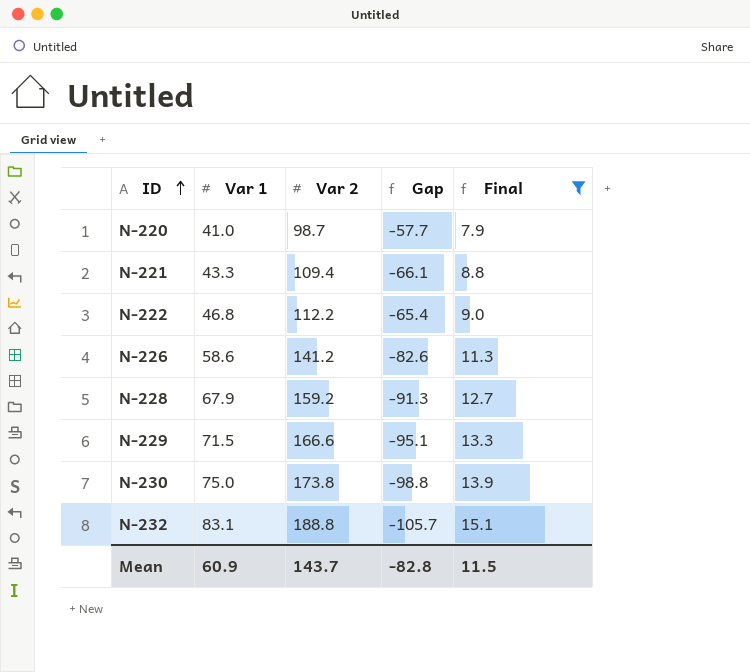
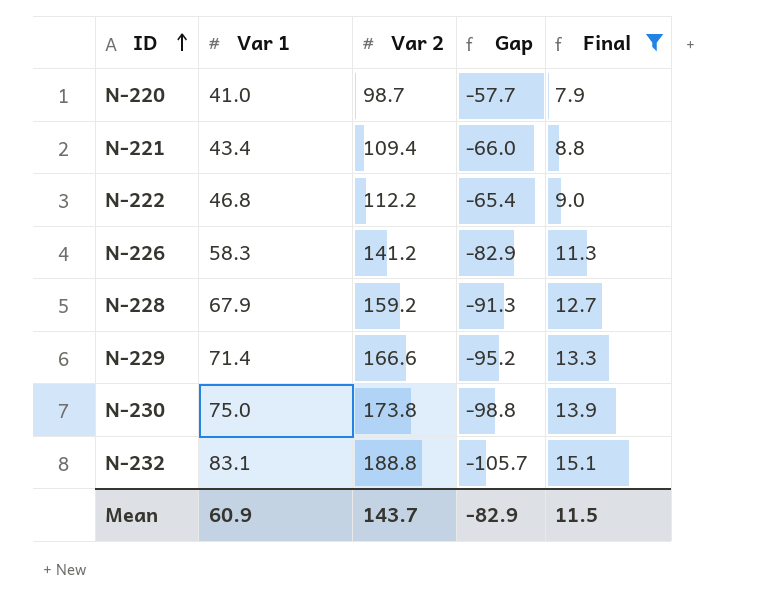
N-221 | Var 1: 43.3 -> 43.4
N-221 | Gap: -66.1 -> -66.0
N-226 | Var 1: 58.6 -> 58.3
N-226 | Gap: -82.6 -> -82.9
N-229 | Var 1: 71.5 -> 71.4
N-229 | Gap: -95.1 -> -95.2
Mean | Gap: -82.8 -> -82.9

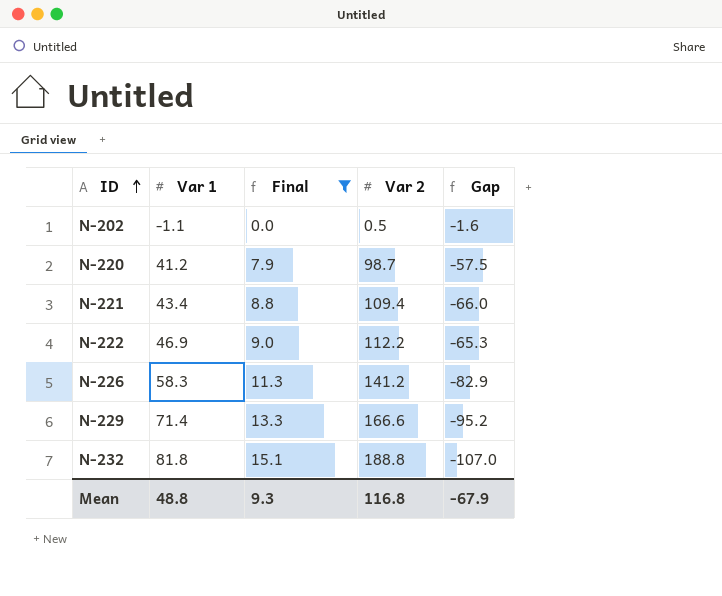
column Final | position: 5 -> 3
row N-228: 67.9 | 159.2 | -91.3 | 12.7 -> none
row N-230: 75.0 | 173.8 | -98.8 | 13.9 -> none
row N-202: none -> -1.1 | 0.0 | 0.5 | -1.6
N-220 | Var 1: 41.0 -> 41.2
N-220 | Gap: -57.7 -> -57.5
N-222 | Var 1: 46.8 -> 46.9
N-222 | Gap: -65.4 -> -65.3
N-232 | Var 1: 83.1 -> 81.8
N-232 | Gap: -105.7 -> -107.0
Mean | Var 1: 60.9 -> 48.8
Mean | Final: 11.5 -> 9.3
Mean | Var 2: 143.7 -> 116.8
Mean | Gap: -82.9 -> -67.9

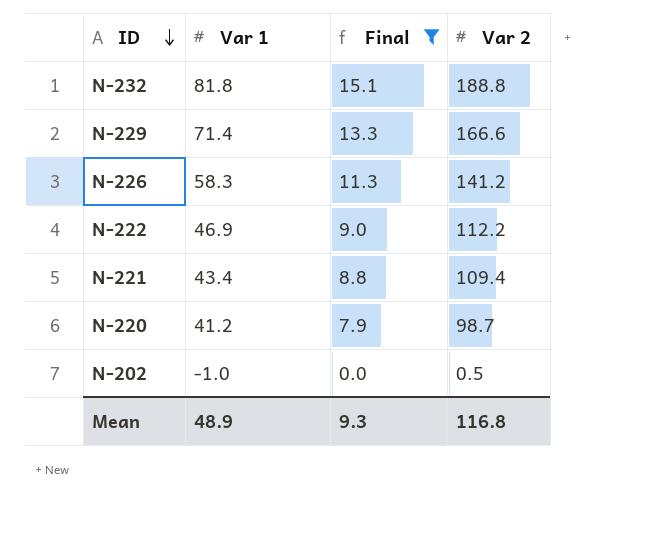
row order: ID ascending -> ID descending
column Gap | formula: [Var 1] - [Var 2] -> none
N-202 | Var 1: -1.1 -> -1.0
Mean | Var 1: 48.8 -> 48.9

